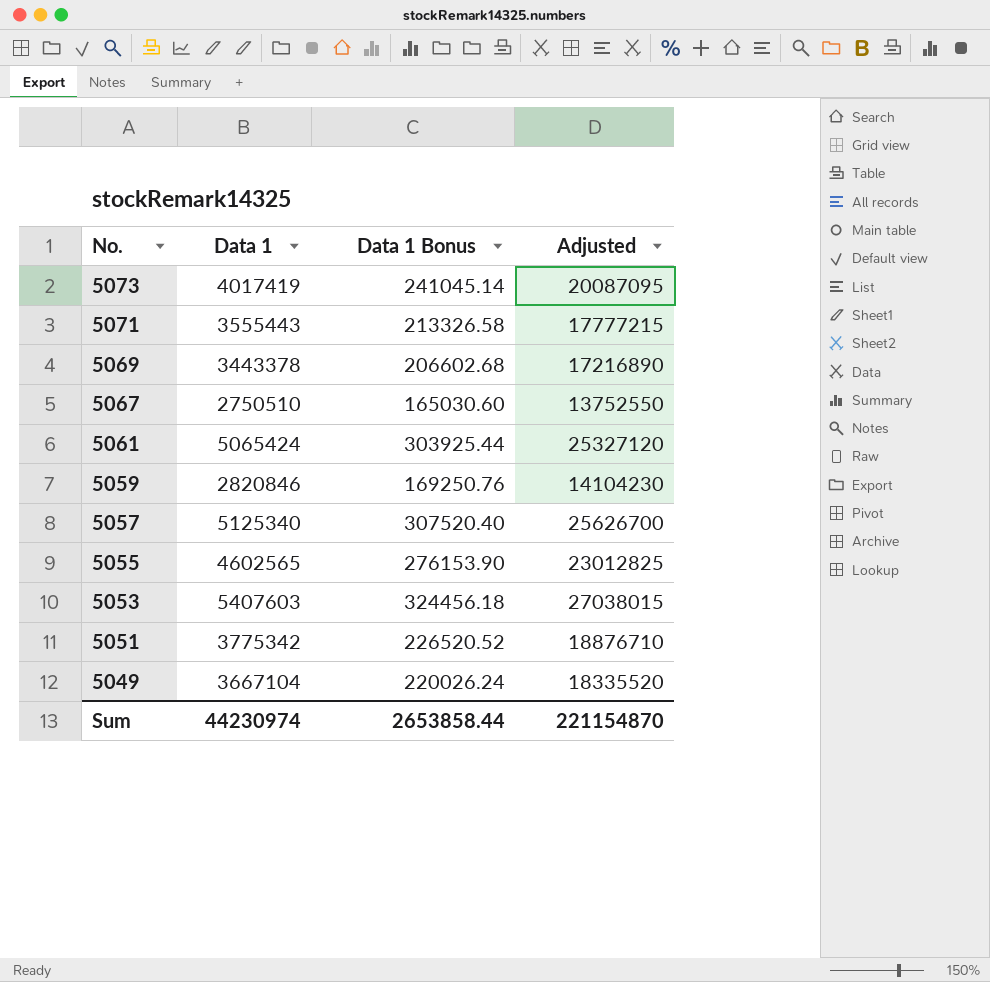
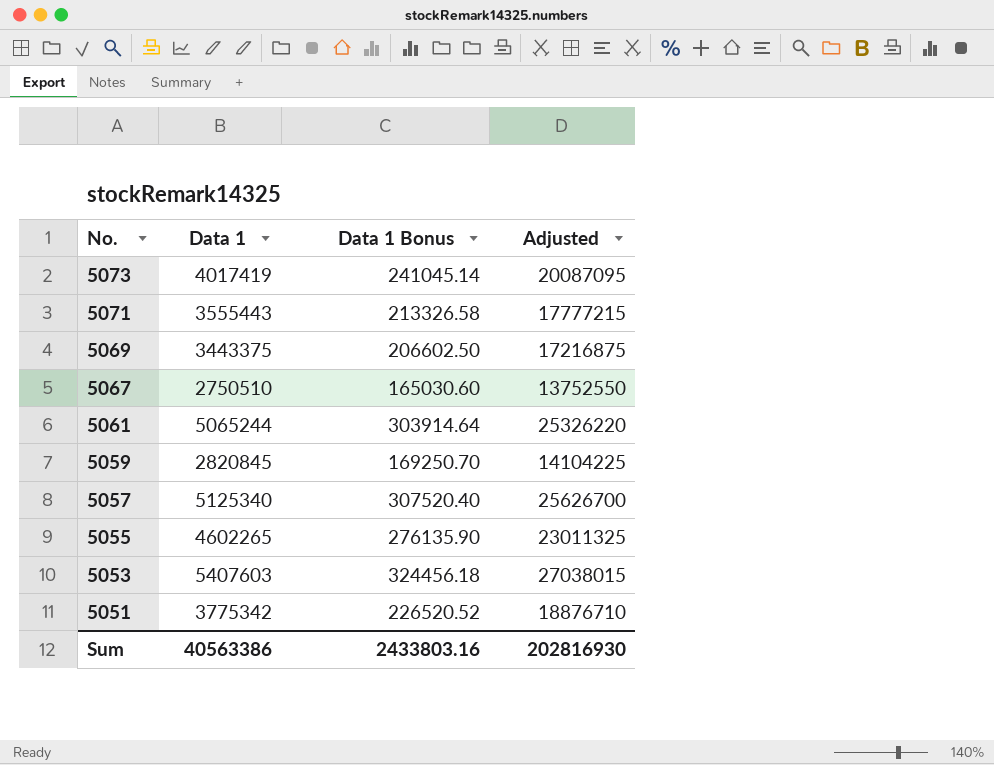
row 5049: 3667104 | 220026.24 | 18335520 -> none
5069 | Data 1: 3443378 -> 3443375
5069 | Data 1 Bonus: 206602.68 -> 206602.50
5069 | Adjusted: 17216890 -> 17216875
5061 | Data 1: 5065424 -> 5065244
5061 | Data 1 Bonus: 303925.44 -> 303914.64
5061 | Adjusted: 25327120 -> 25326220
5059 | Data 1: 2820846 -> 2820845
5059 | Data 1 Bonus: 169250.76 -> 169250.70
5059 | Adjusted: 14104230 -> 14104225
5055 | Data 1: 4602565 -> 4602265
5055 | Data 1 Bonus: 276153.90 -> 276135.90
5055 | Adjusted: 23012825 -> 23011325
Sum | Data 1: 44230974 -> 40563386
Sum | Data 1 Bonus: 2653858.44 -> 2433803.16
Sum | Adjusted: 221154870 -> 202816930

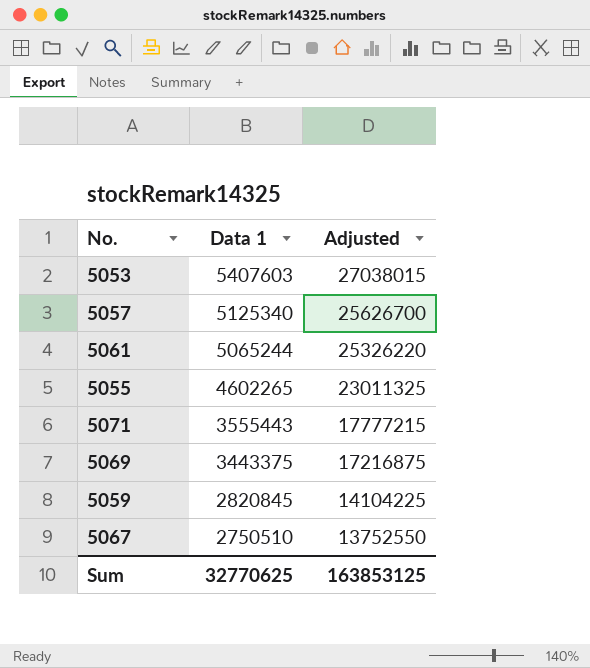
row order: No. descending -> Data 1 descending
column Data 1 Bonus | formula: [Data 1] * 0.06 -> none
row 5073: 4017419 | 241045.14 | 20087095 -> none
row 5051: 3775342 | 226520.52 | 18876710 -> none
Sum | Data 1: 40563386 -> 32770625
Sum | Adjusted: 202816930 -> 163853125

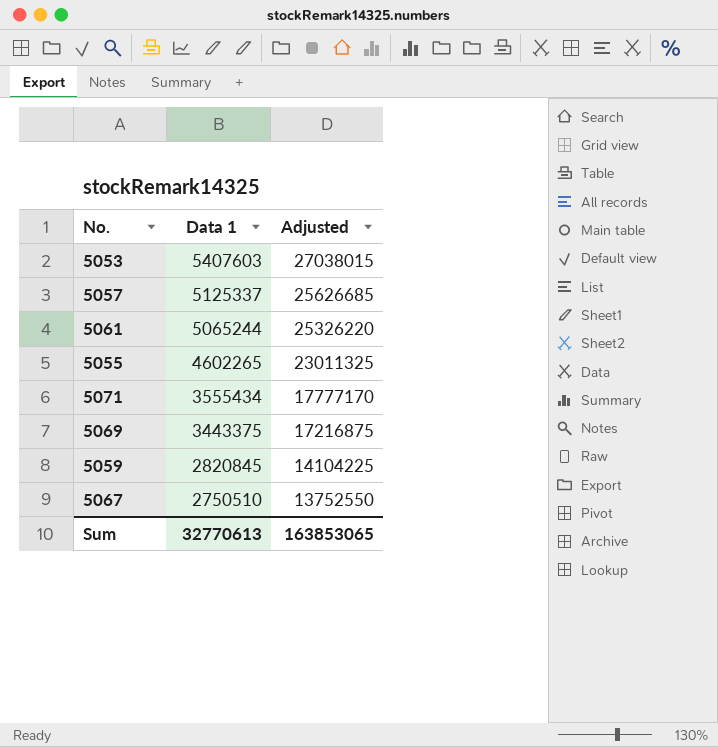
5057 | Data 1: 5125340 -> 5125337
5057 | Adjusted: 25626700 -> 25626685
5071 | Data 1: 3555443 -> 3555434
5071 | Adjusted: 17777215 -> 17777170
Sum | Data 1: 32770625 -> 32770613
Sum | Adjusted: 163853125 -> 163853065

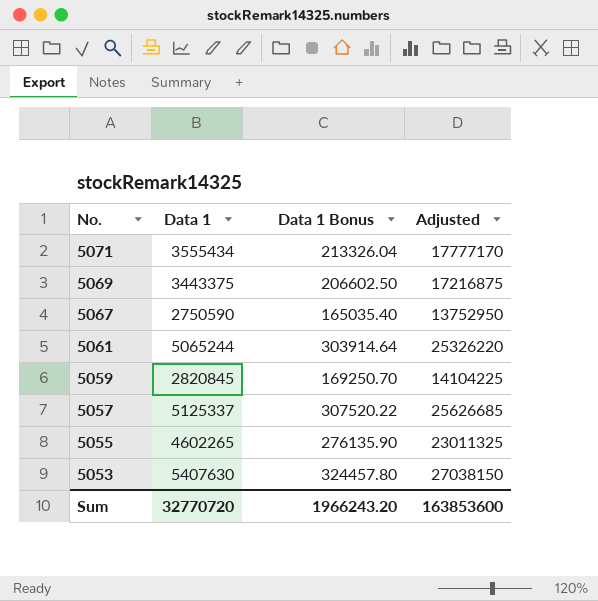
row order: Data 1 descending -> No. descending
column Data 1 Bonus | formula: none -> [Data 1] * 0.06
5067 | Data 1: 2750510 -> 2750590
5067 | Adjusted: 13752550 -> 13752950
5053 | Data 1: 5407603 -> 5407630
5053 | Adjusted: 27038015 -> 27038150
Sum | Data 1: 32770613 -> 32770720
Sum | Adjusted: 163853065 -> 163853600

